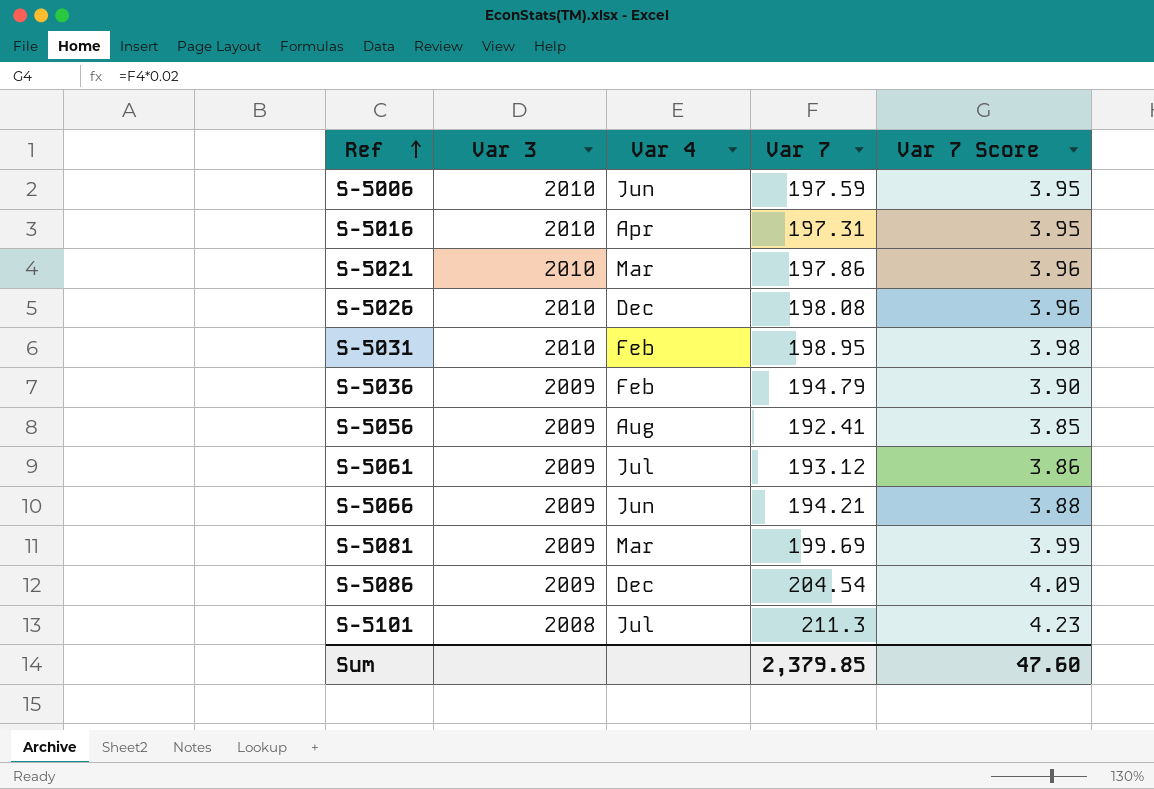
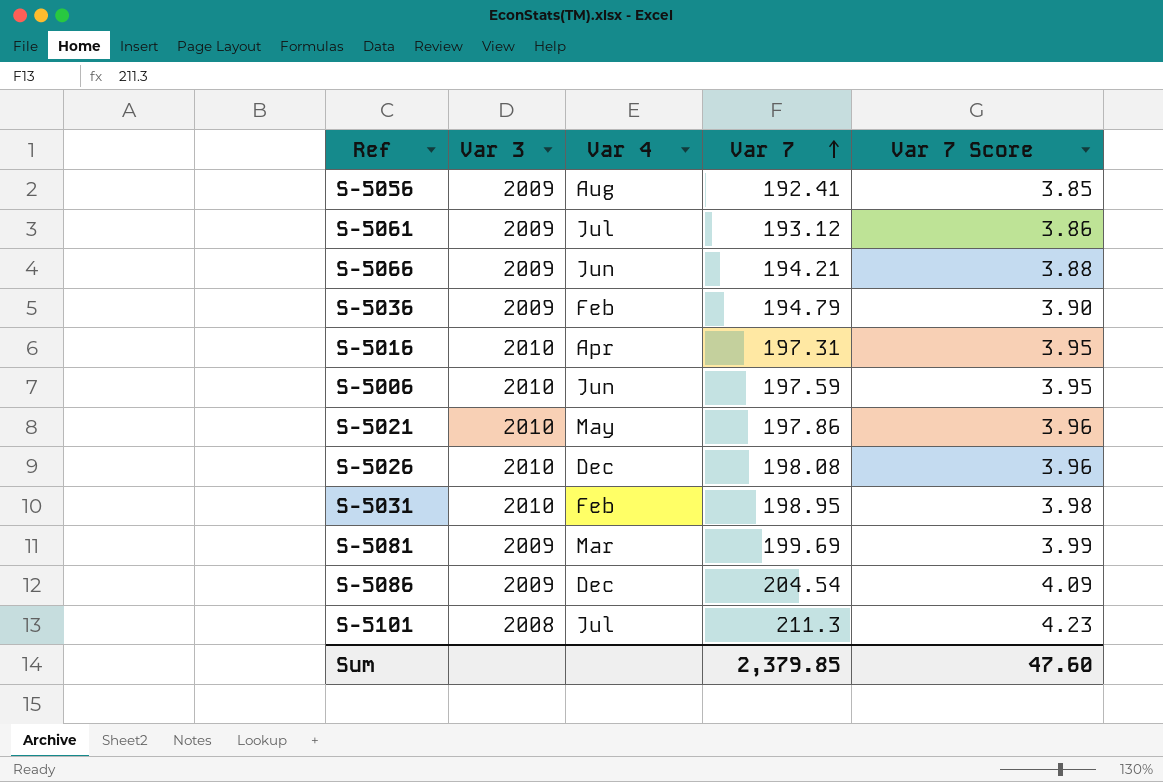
row order: Ref ascending -> Var 7 ascending
S-5021 | Var 4: Mar -> May

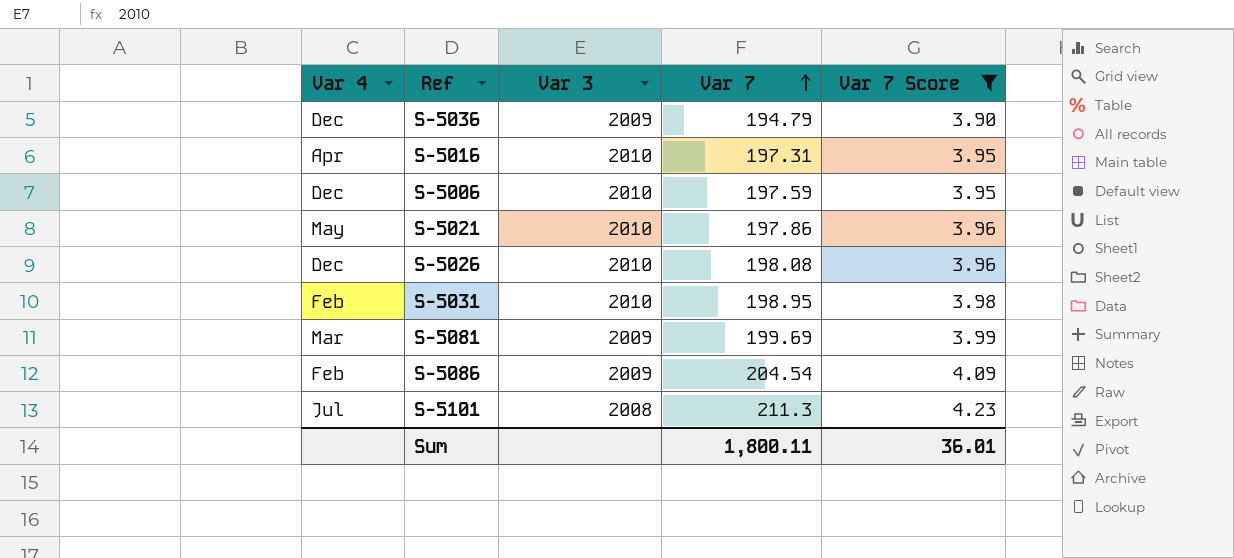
filter: none -> Var 7 Score >= 3.90
column Var 4 | position: 3 -> 1
S-5036 | Var 4: Feb -> Dec
S-5006 | Var 4: Jun -> Dec
S-5086 | Var 4: Dec -> Feb
Sum | Var 7: 2,379.85 -> 1,800.11
Sum | Var 7 Score: 47.60 -> 36.01

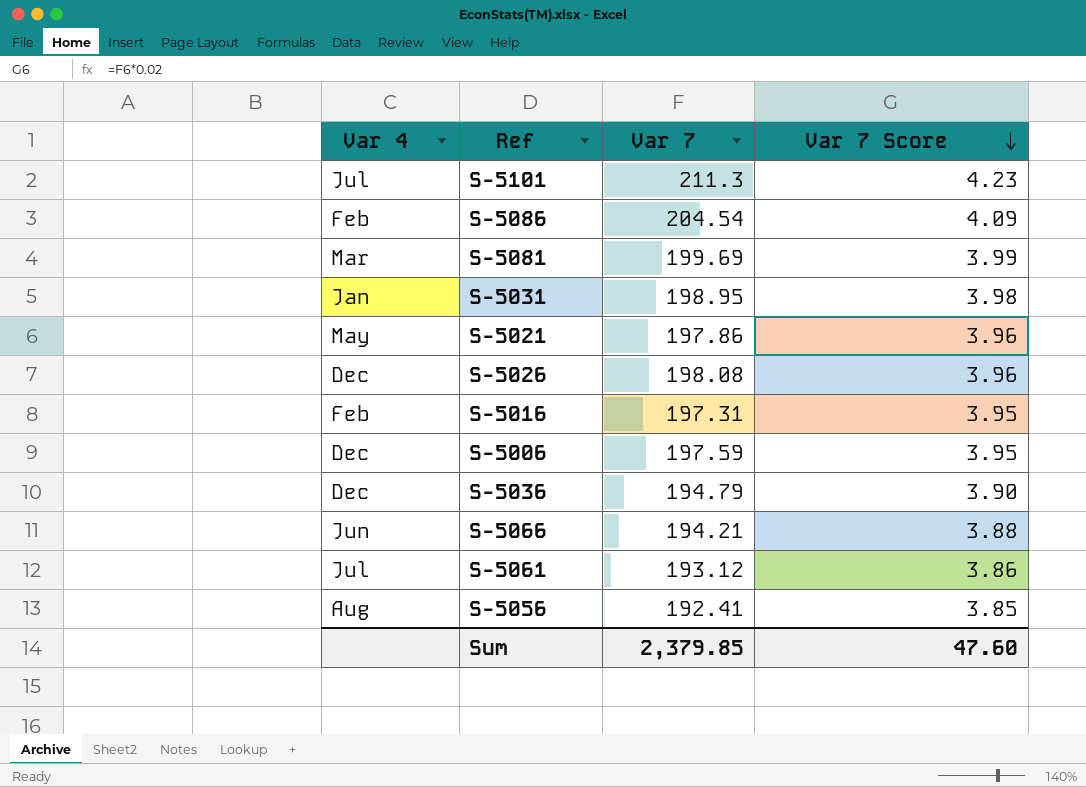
filter: Var 7 Score >= 3.90 -> none
row order: Var 7 ascending -> Var 7 Score descending
column Var 3 | position: 3 -> none
S-5031 | Var 4: Feb -> Jan
S-5016 | Var 4: Apr -> Feb
Sum | Var 7: 1,800.11 -> 2,379.85
Sum | Var 7 Score: 36.01 -> 47.60

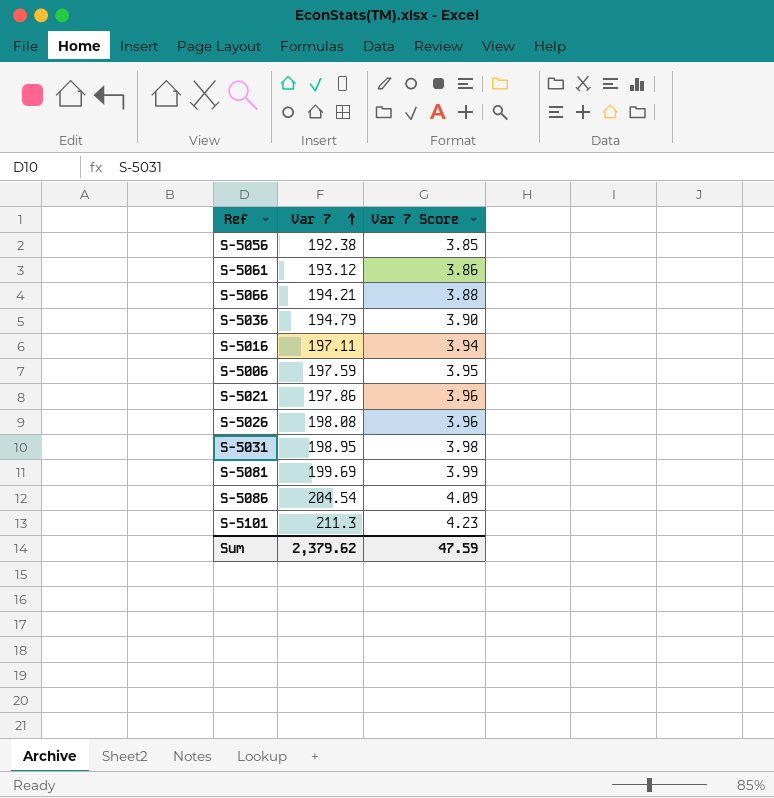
row order: Var 7 Score descending -> Var 7 ascending
column Var 4 | position: 1 -> none
S-5056 | Var 7: 192.41 -> 192.38
S-5016 | Var 7: 197.31 -> 197.11
S-5016 | Var 7 Score: 3.95 -> 3.94
Sum | Var 7: 2,379.85 -> 2,379.62
Sum | Var 7 Score: 47.60 -> 47.59

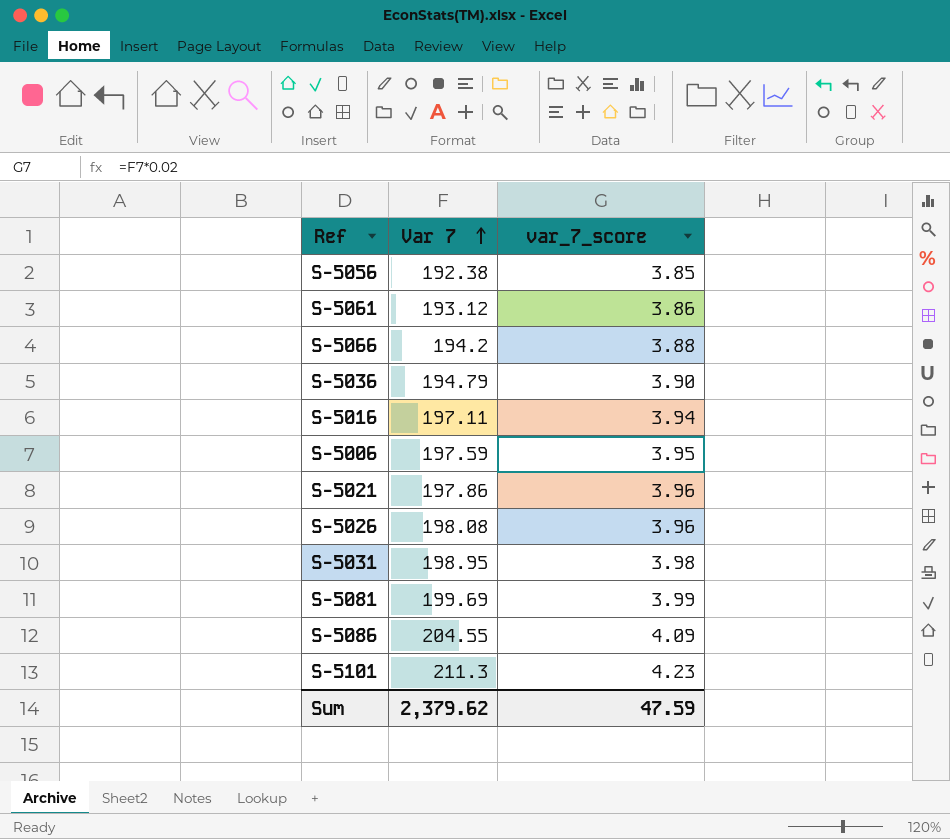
column name: Var 7 Score -> var_7_score
S-5066 | Var 7: 194.21 -> 194.2
S-5086 | Var 7: 204.54 -> 204.55

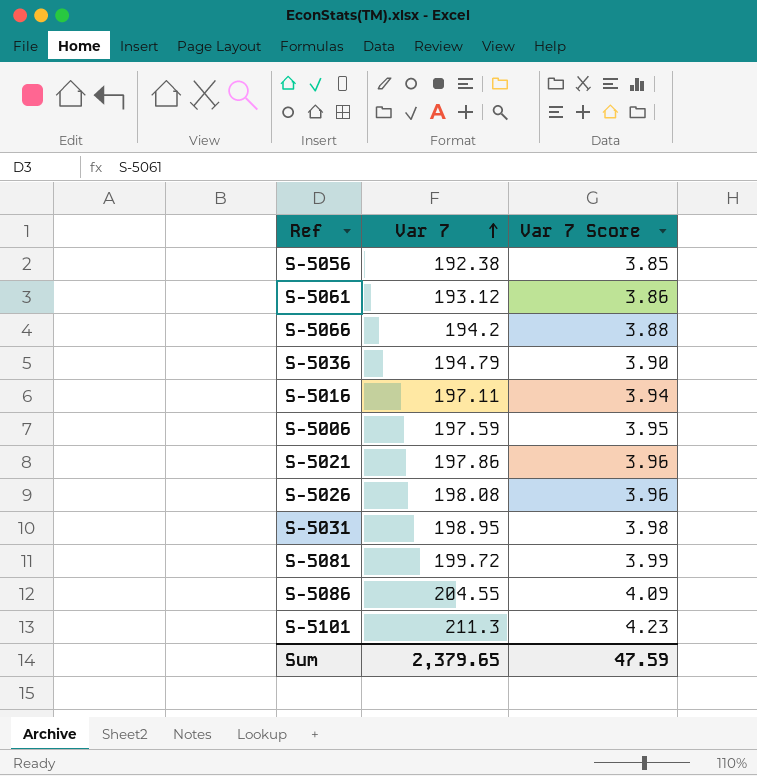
column name: var_7_score -> Var 7 Score
S-5081 | Var 7: 199.69 -> 199.72
Sum | Var 7: 2,379.62 -> 2,379.65

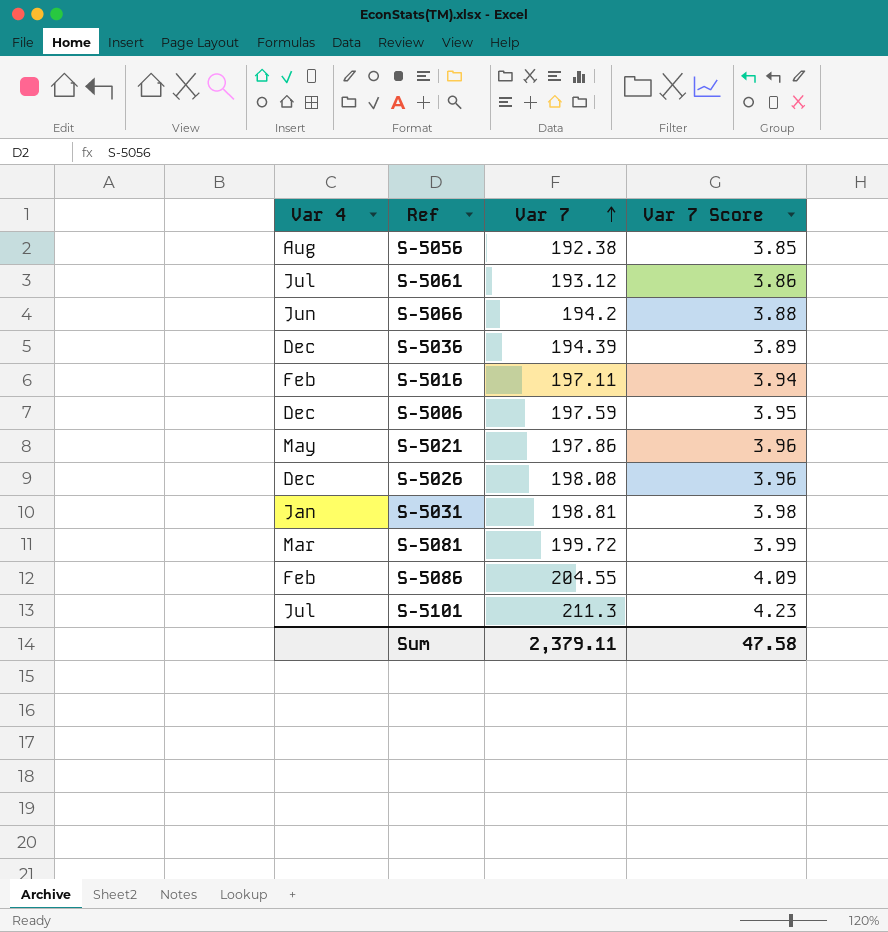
column Var 4 | position: none -> 1
S-5036 | Var 7: 194.79 -> 194.39
S-5036 | Var 7 Score: 3.90 -> 3.89
S-5031 | Var 7: 198.95 -> 198.81
Sum | Var 7: 2,379.65 -> 2,379.11
Sum | Var 7 Score: 47.59 -> 47.58

